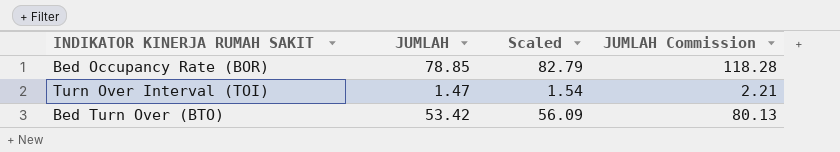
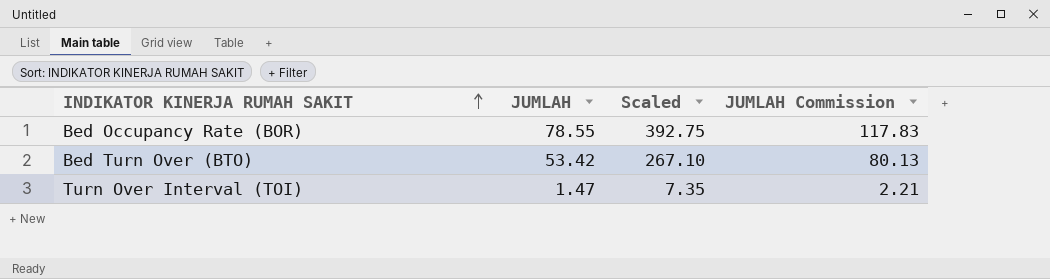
row order: none -> INDIKATOR KINERJA RUMAH SAKIT ascending
column Scaled | formula: [JUMLAH] * 1.05 -> [JUMLAH] * 5
Bed Occupancy Rate (BOR) | JUMLAH: 78.85 -> 78.55
Bed Occupancy Rate (BOR) | JUMLAH Commission: 118.28 -> 117.83

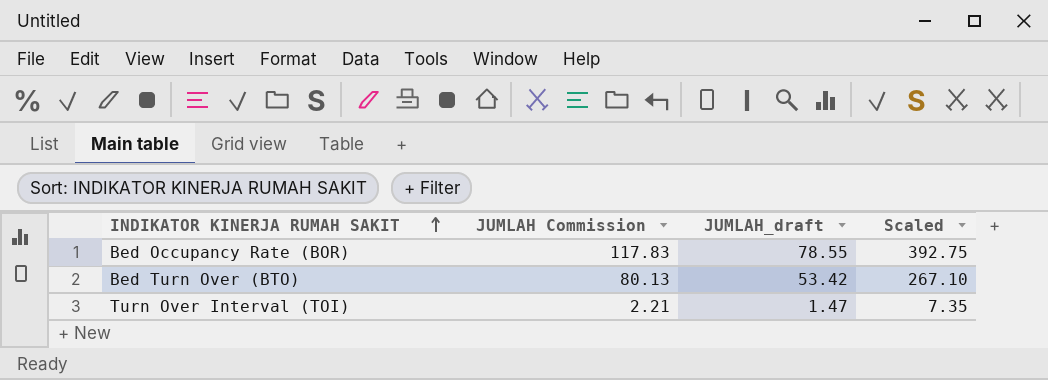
column JUMLAH Commission | position: 4 -> 2
column name: JUMLAH -> JUMLAH_draft

